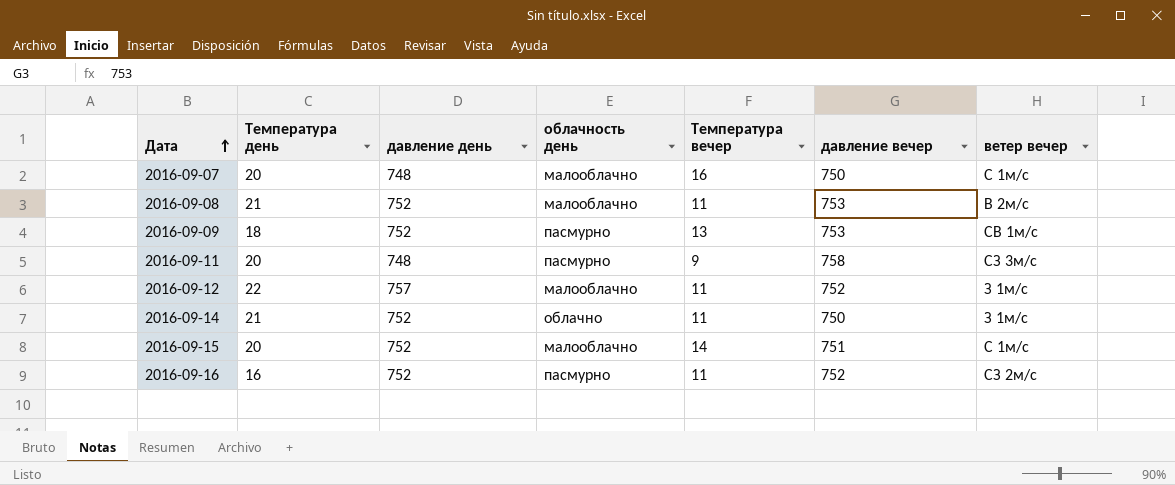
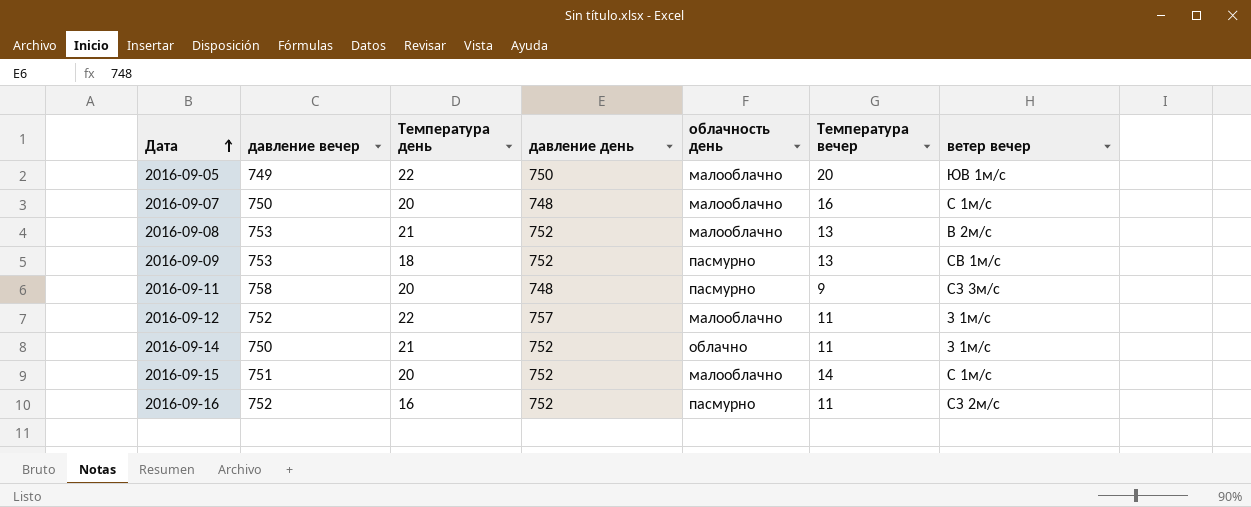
column давление вечер | position: 6 -> 2
row 2016-09-05: none -> 749 | 22 | 750 | малооблачно | 20 | ЮВ 1м/с
2016-09-08 | Температура вечер: 11 -> 13

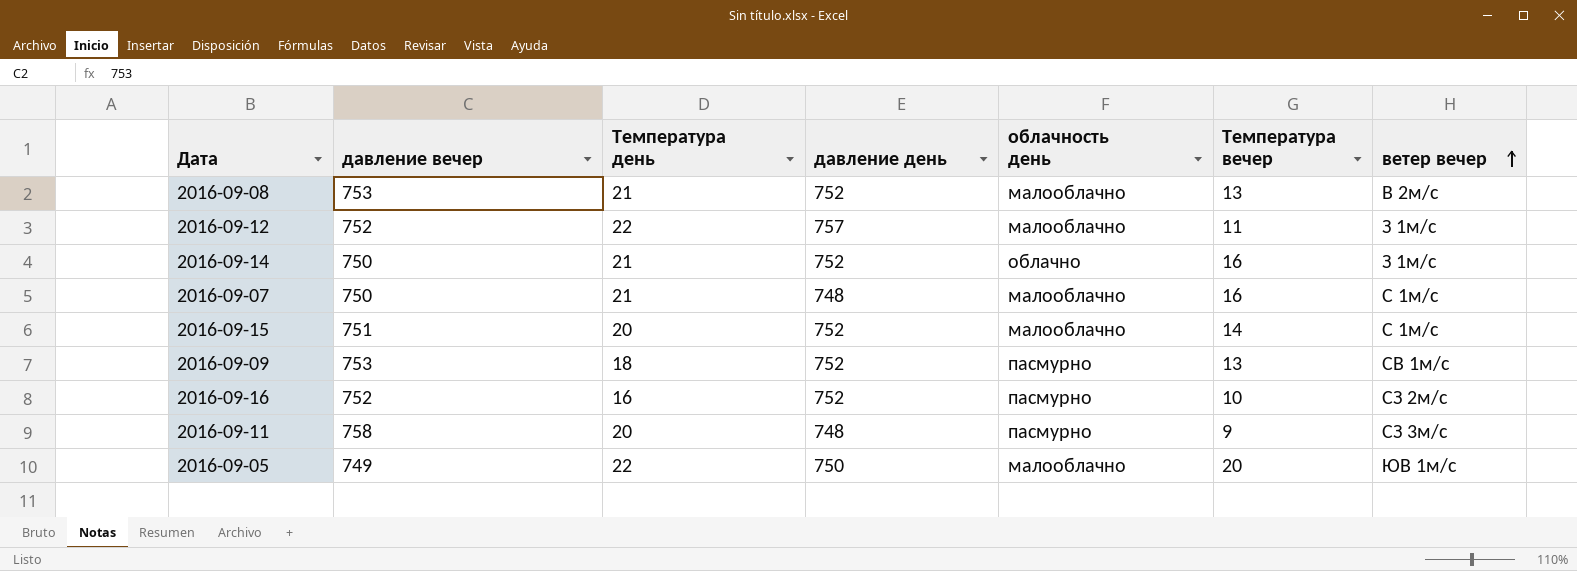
row order: Дата ascending -> ветер вечер ascending
2016-09-14 | Температура вечер: 11 -> 16
2016-09-07 | Температура день: 20 -> 21
2016-09-16 | Температура вечер: 11 -> 10

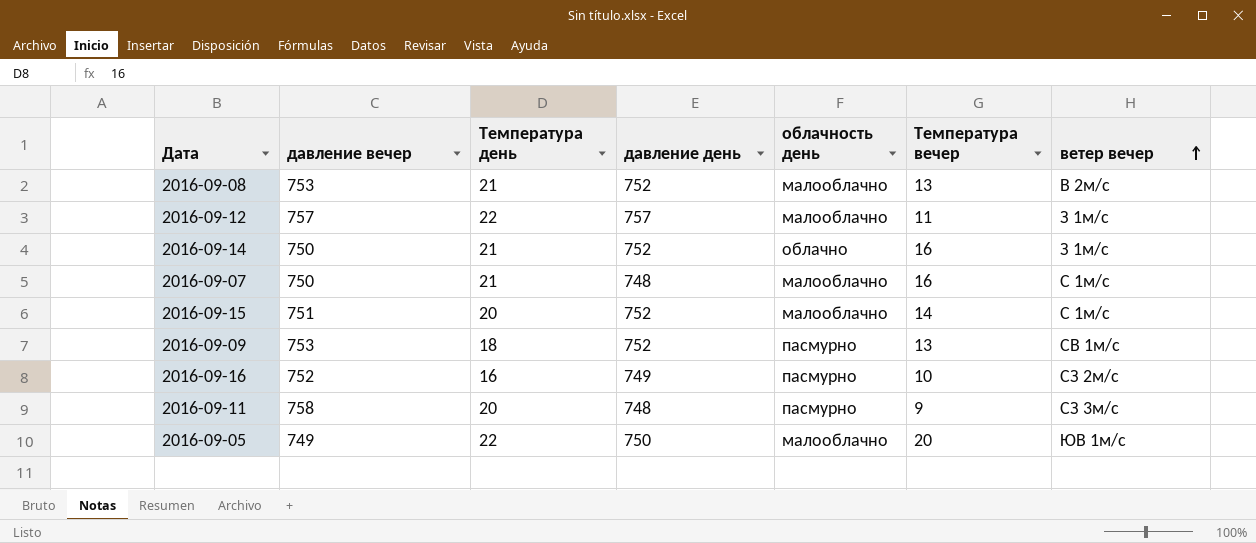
2016-09-12 | давление вечер: 752 -> 757
2016-09-16 | давление день: 752 -> 749

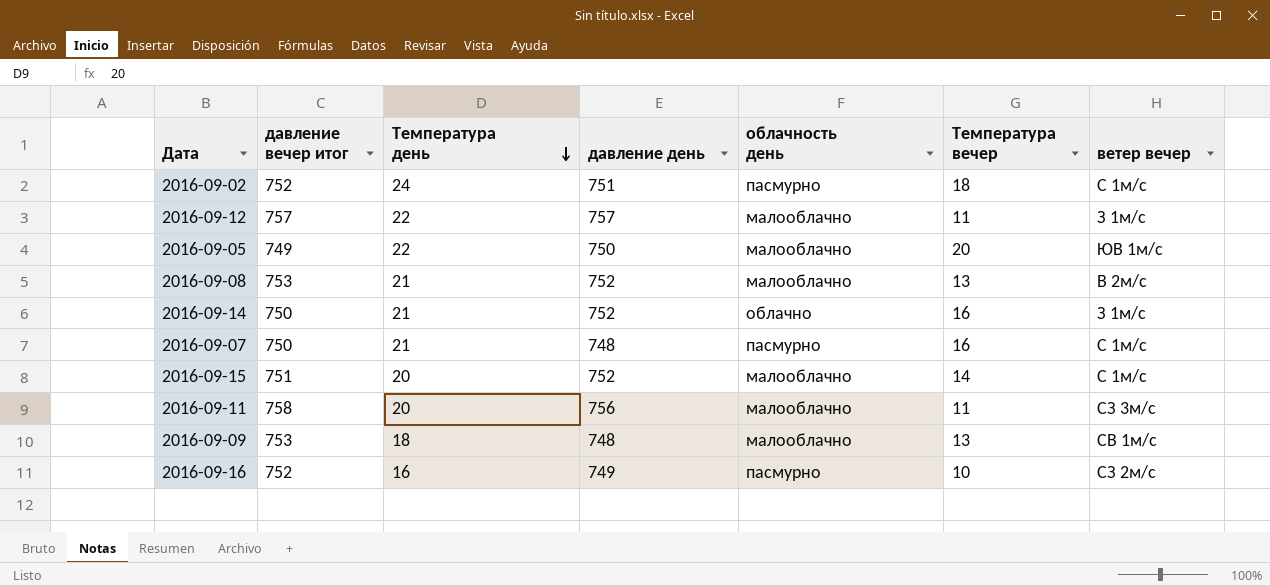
row order: ветер вечер ascending -> Температура день descending
column name: давление вечер -> давление вечер итог
row 2016-09-02: none -> 752 | 24 | 751 | пасмурно | 18 | С 1м/с
2016-09-07 | облачность день: малооблачно -> пасмурно
2016-09-11 | давление день: 748 -> 756
2016-09-11 | облачность день: пасмурно -> малооблачно
2016-09-11 | Температура вечер: 9 -> 11
2016-09-09 | давление день: 752 -> 748
2016-09-09 | облачность день: пасмурно -> малооблачно

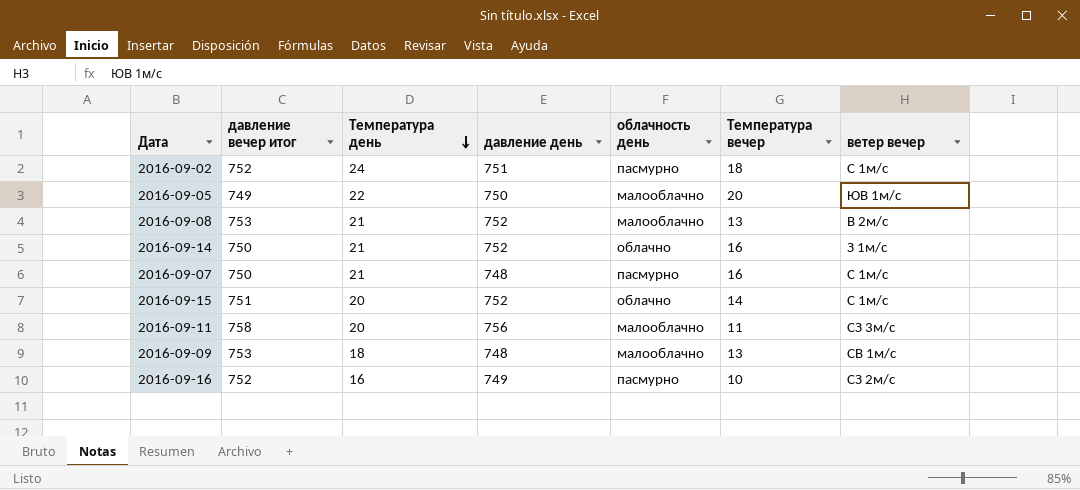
row 2016-09-12: 757 | 22 | 757 | малооблачно | 11 | З 1м/с -> none
2016-09-15 | облачность день: малооблачно -> облачно

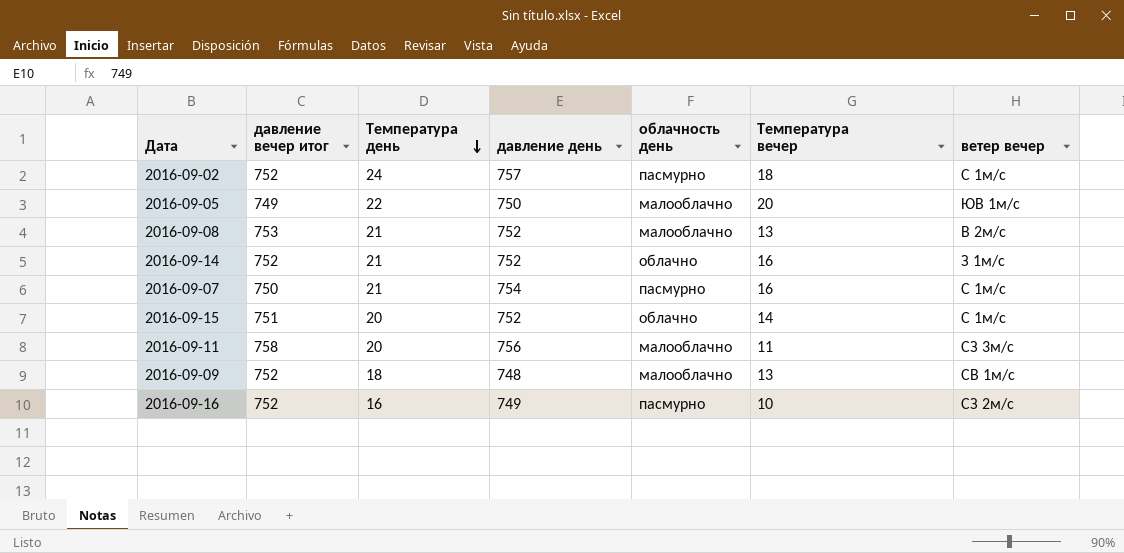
2016-09-02 | давление день: 751 -> 757
2016-09-14 | давление вечер итог: 750 -> 752
2016-09-07 | давление день: 748 -> 754
2016-09-09 | давление вечер итог: 753 -> 752

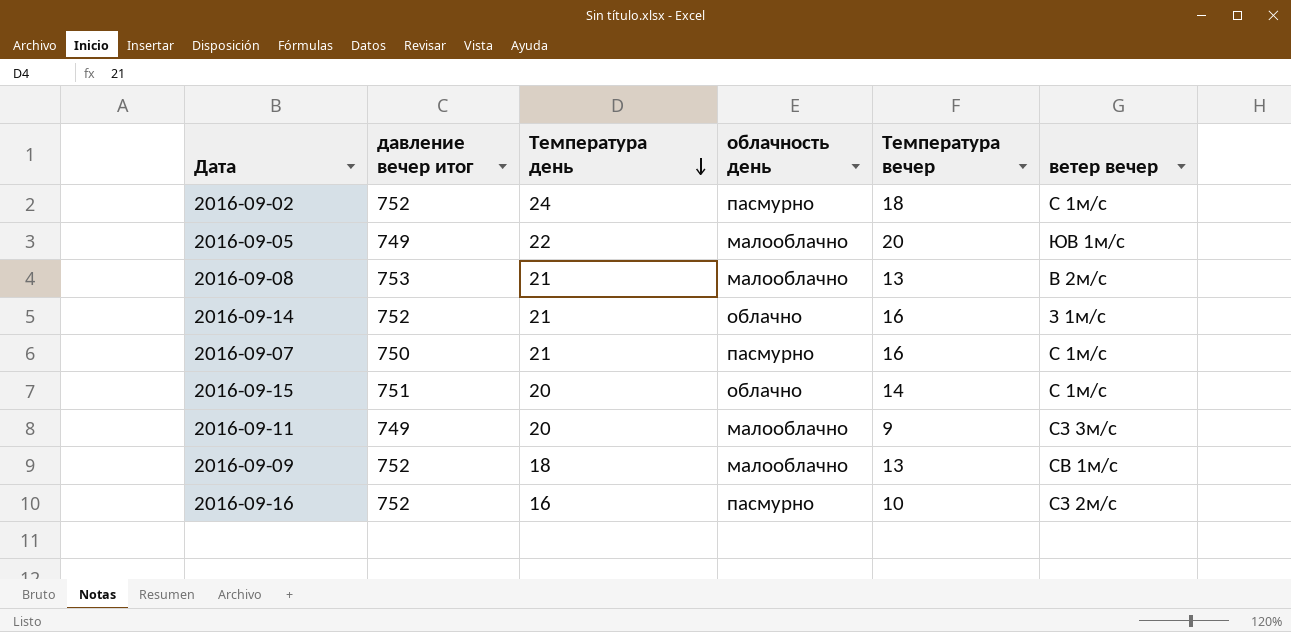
column давление день | position: 4 -> none
2016-09-11 | давление вечер итог: 758 -> 749
2016-09-11 | Температура вечер: 11 -> 9

